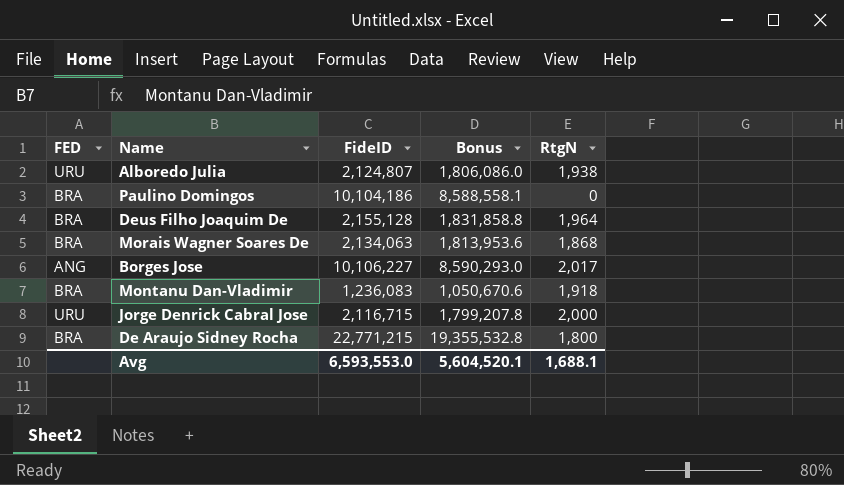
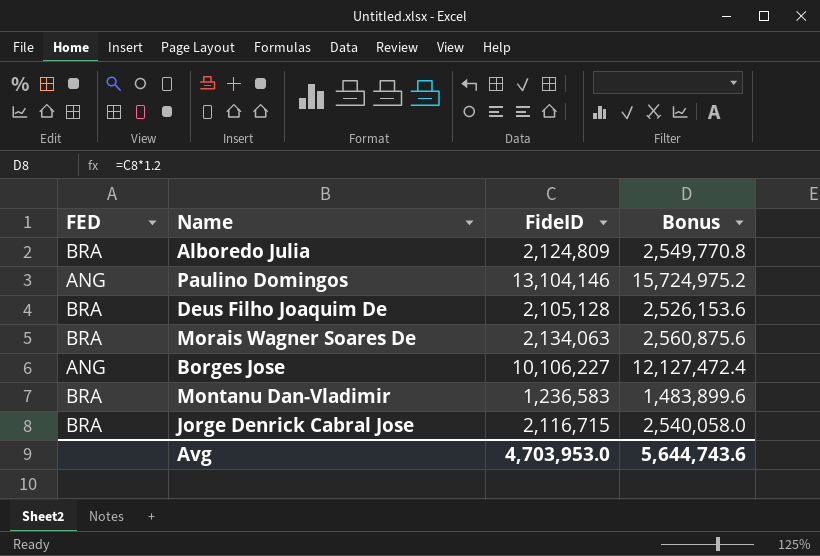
column RtgN | position: 5 -> none
column Bonus | formula: [FideID] * 0.85 -> [FideID] * 1.2
row De Araujo Sidney Rocha: BRA | 22,771,215 | 19,355,532.8 | 1,800 -> none
Alboredo Julia | FED: URU -> BRA
Alboredo Julia | FideID: 2,124,807 -> 2,124,809
Paulino Domingos | FED: BRA -> ANG
Paulino Domingos | FideID: 10,104,186 -> 13,104,146
Deus Filho Joaquim De | FideID: 2,155,128 -> 2,105,128
Montanu Dan-Vladimir | FideID: 1,236,083 -> 1,236,583
Jorge Denrick Cabral Jose | FED: URU -> BRA
Avg | FideID: 6,593,553.0 -> 4,703,953.0
Avg | Bonus: 5,604,520.1 -> 5,644,743.6

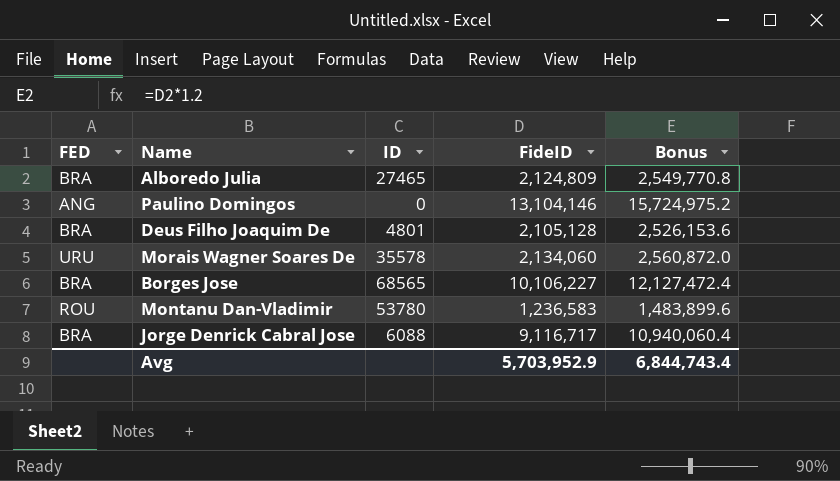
column ID | position: none -> 3
Morais Wagner Soares De | FED: BRA -> URU
Morais Wagner Soares De | FideID: 2,134,063 -> 2,134,060
Morais Wagner Soares De | Bonus: 2,560,875.6 -> 2,560,872.0
Borges Jose | FED: ANG -> BRA
Montanu Dan-Vladimir | FED: BRA -> ROU
Jorge Denrick Cabral Jose | FideID: 2,116,715 -> 9,116,717
Jorge Denrick Cabral Jose | Bonus: 2,540,058.0 -> 10,940,060.4
Avg | FideID: 4,703,953.0 -> 5,703,952.9
Avg | Bonus: 5,644,743.6 -> 6,844,743.4

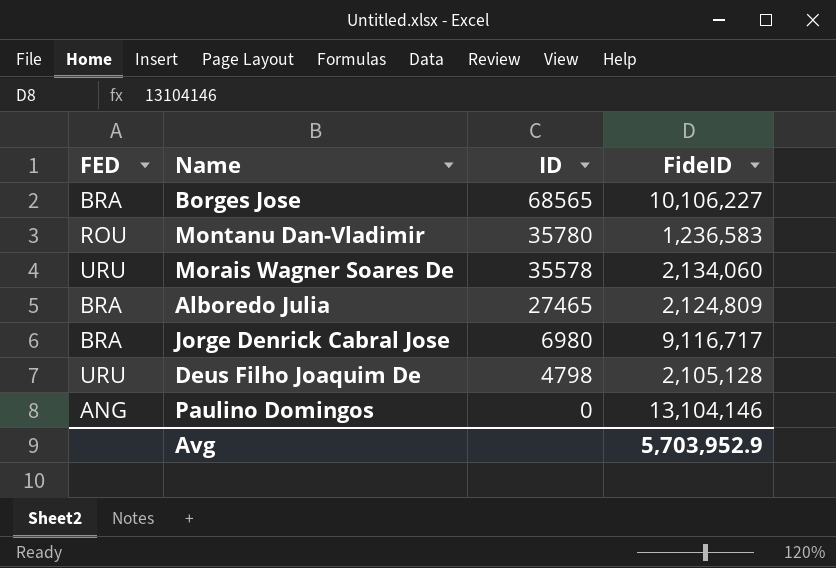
row order: none -> ID descending
column Bonus | formula: [FideID] * 1.2 -> none
Montanu Dan-Vladimir | ID: 53780 -> 35780
Jorge Denrick Cabral Jose | ID: 6088 -> 6980
Deus Filho Joaquim De | FED: BRA -> URU
Deus Filho Joaquim De | ID: 4801 -> 4798

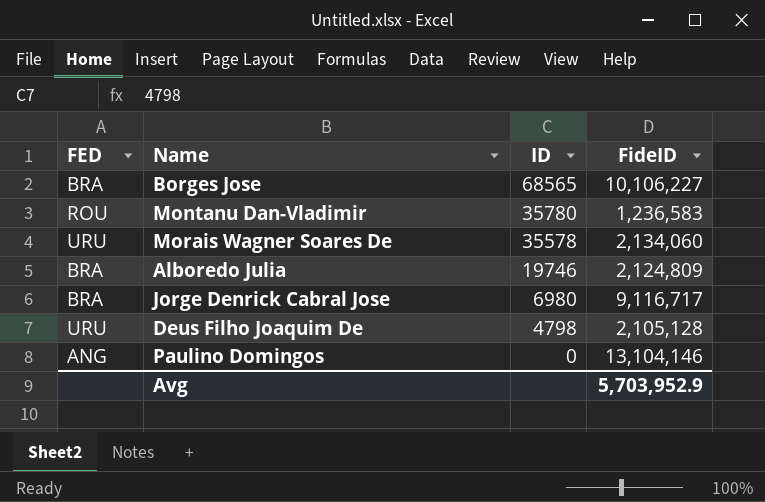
Alboredo Julia | ID: 27465 -> 19746

